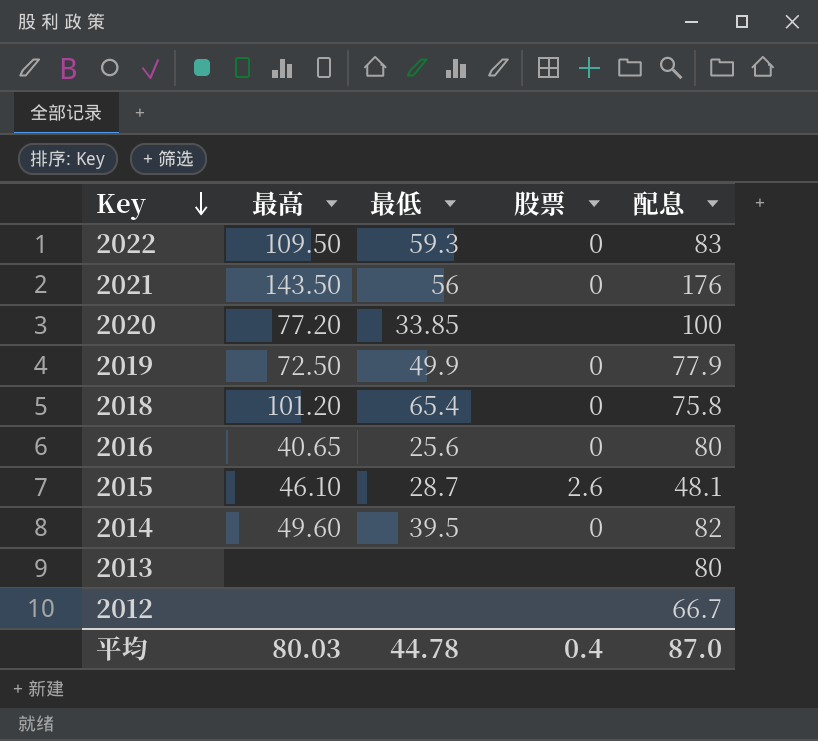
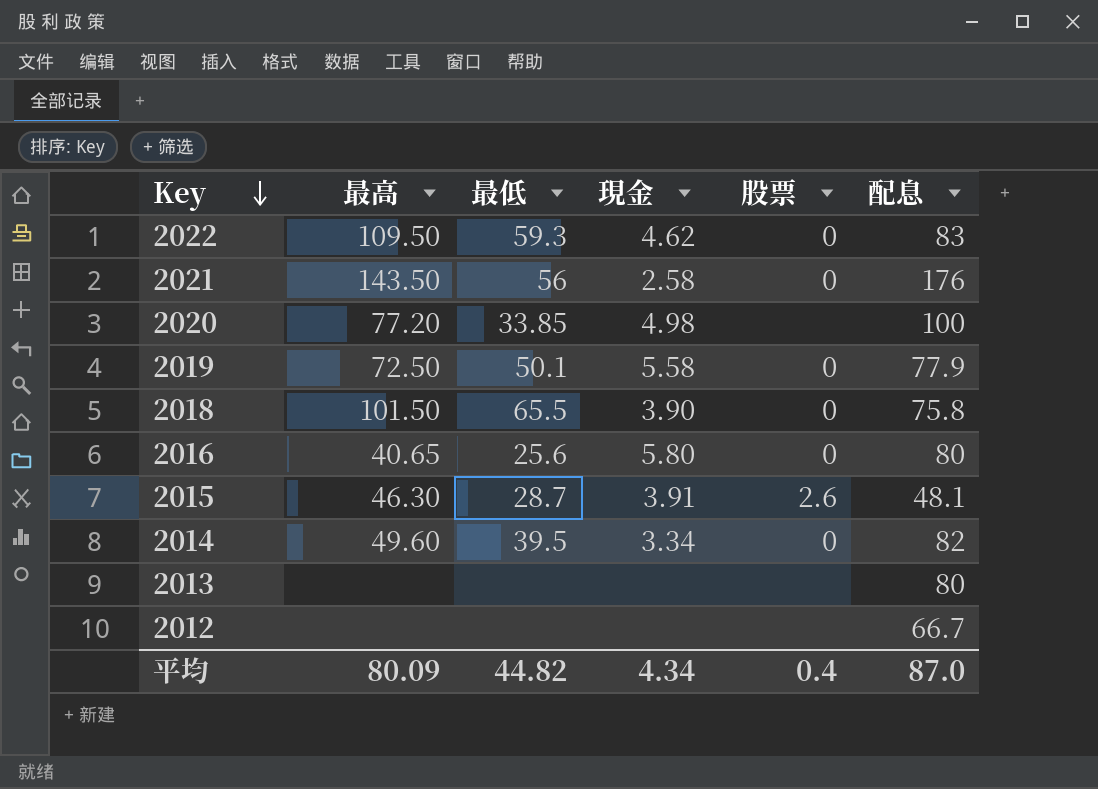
column 現金 | position: none -> 4
2019 | 最低: 49.9 -> 50.1
2018 | 最高: 101.20 -> 101.50
2018 | 最低: 65.4 -> 65.5
2015 | 最高: 46.10 -> 46.30
平均 | 最高: 80.03 -> 80.09
平均 | 最低: 44.78 -> 44.82

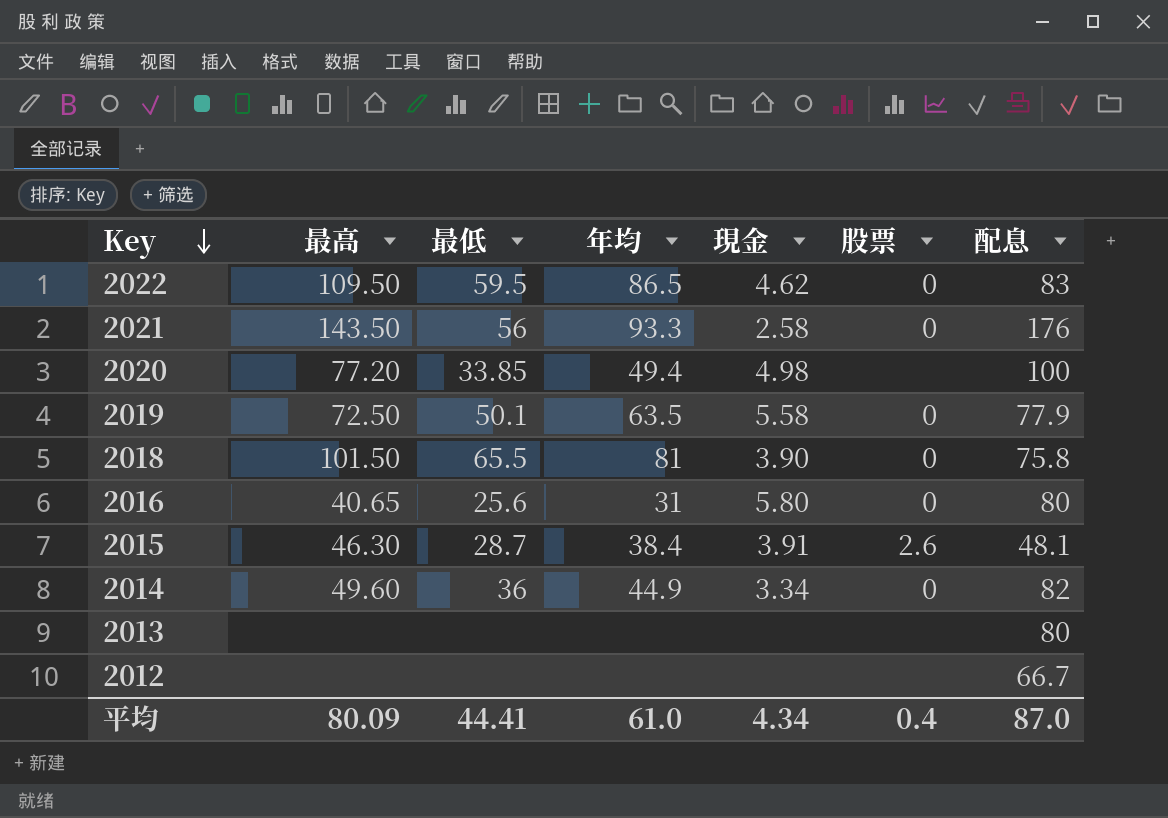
column 年均 | position: none -> 4
2022 | 最低: 59.3 -> 59.5
2014 | 最低: 39.5 -> 36
平均 | 最低: 44.82 -> 44.41

